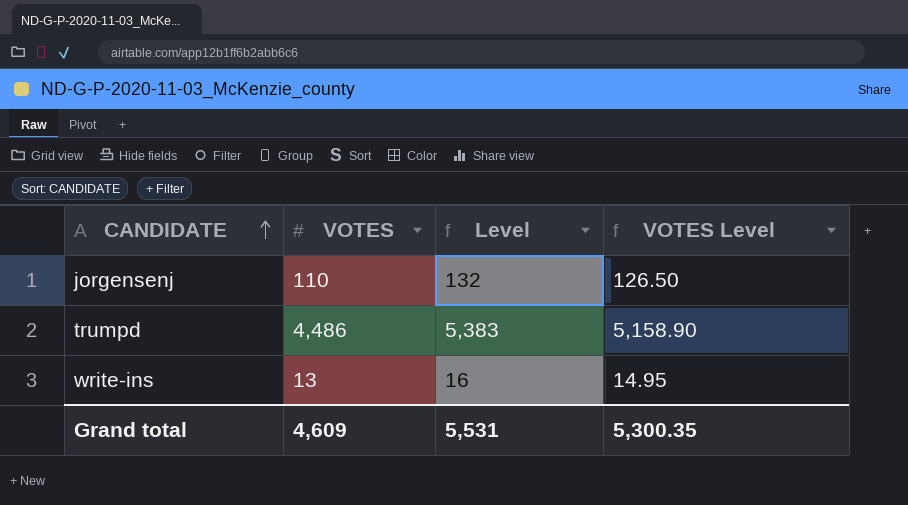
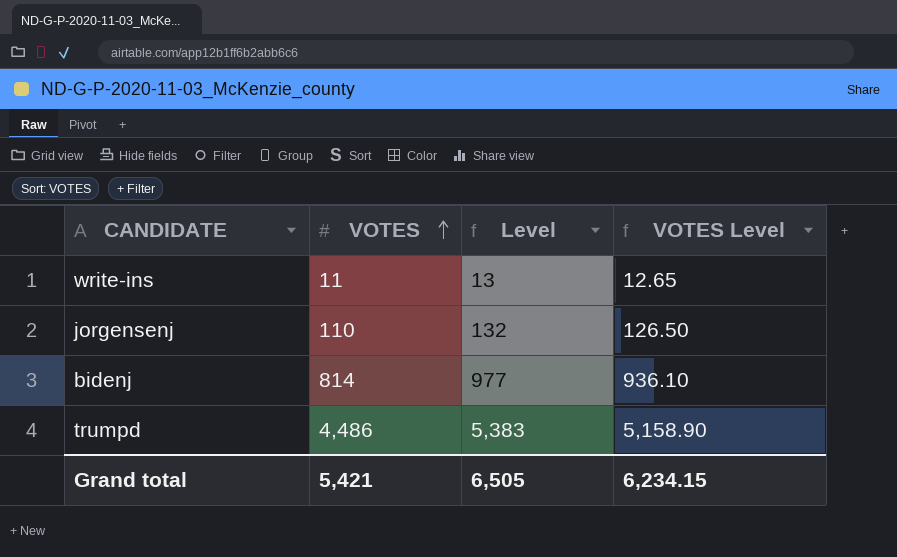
row order: CANDIDATE ascending -> VOTES ascending
write-ins | VOTES: 13 -> 11
write-ins | Level: 16 -> 13
write-ins | VOTES Level: 14.95 -> 12.65
row bidenj: none -> 814 | 977 | 936.10
Grand total | VOTES: 4,609 -> 5,421
Grand total | Level: 5,531 -> 6,505
Grand total | VOTES Level: 5,300.35 -> 6,234.15

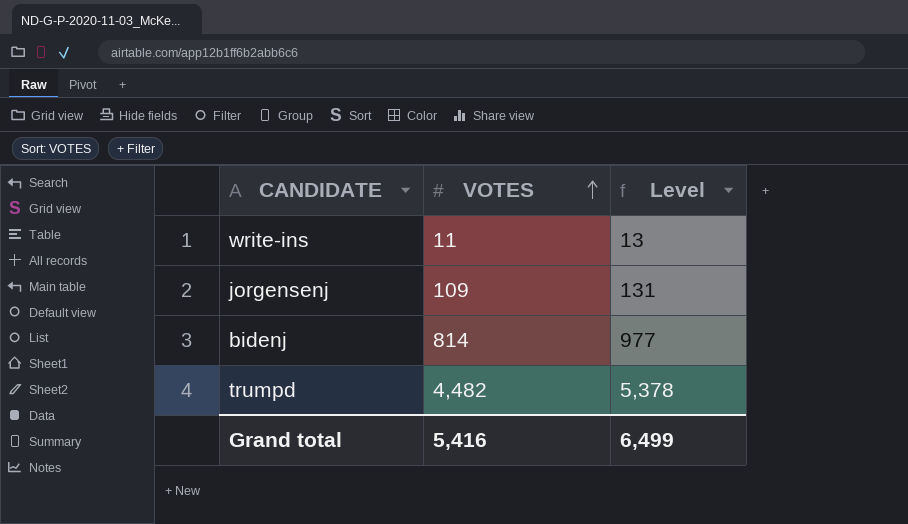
column VOTES Level | formula: [VOTES] * 1.15 -> none
jorgensenj | VOTES: 110 -> 109
jorgensenj | Level: 132 -> 131
trumpd | VOTES: 4,486 -> 4,482
trumpd | Level: 5,383 -> 5,378
Grand total | VOTES: 5,421 -> 5,416
Grand total | Level: 6,505 -> 6,499

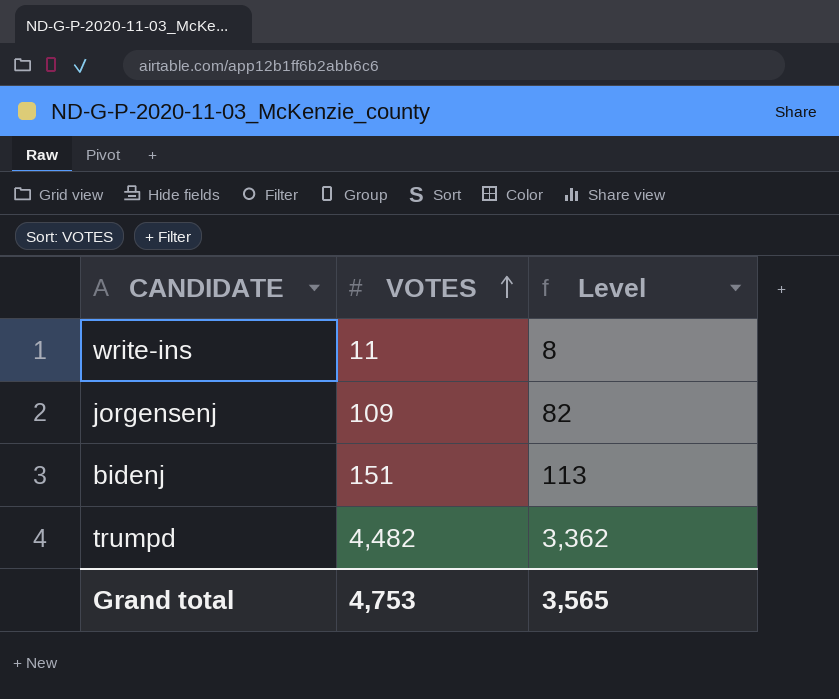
column Level | formula: [VOTES] * 1.2 -> [VOTES] * 0.75
bidenj | VOTES: 814 -> 151
Grand total | VOTES: 5,416 -> 4,753
Grand total | Level: 6,499 -> 3,565

